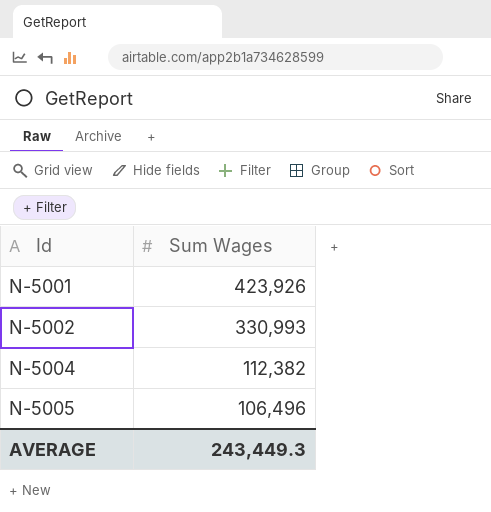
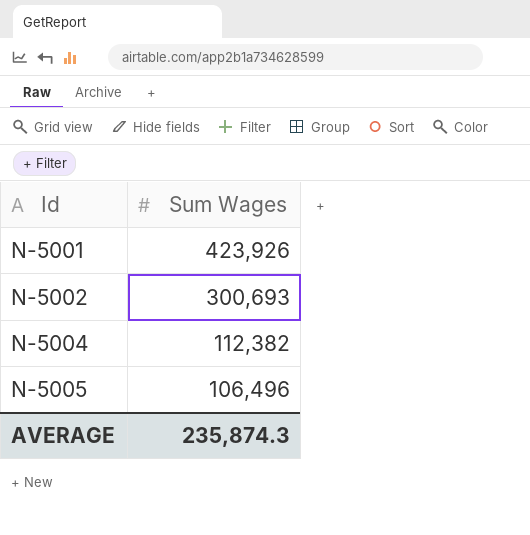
N-5002 | Sum Wages: 330,993 -> 300,693
AVERAGE | Sum Wages: 243,449.3 -> 235,874.3

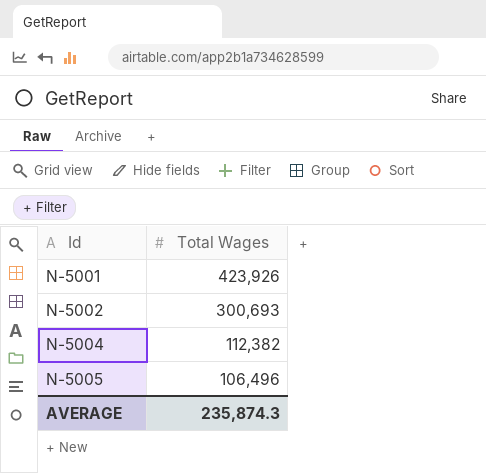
column name: Sum Wages -> Total Wages

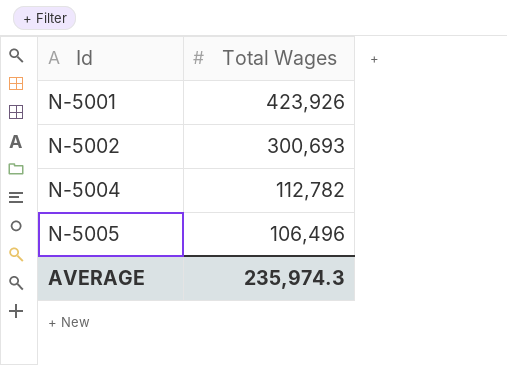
N-5004 | Total Wages: 112,382 -> 112,782
AVERAGE | Total Wages: 235,874.3 -> 235,974.3

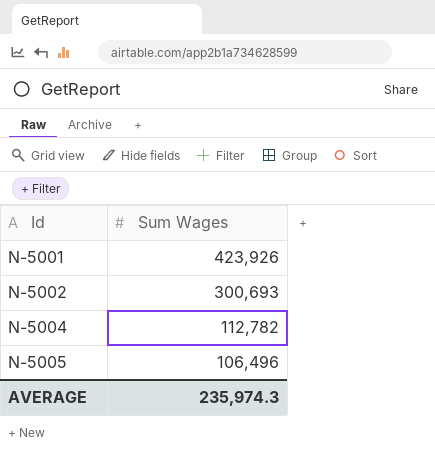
column name: Total Wages -> Sum Wages

